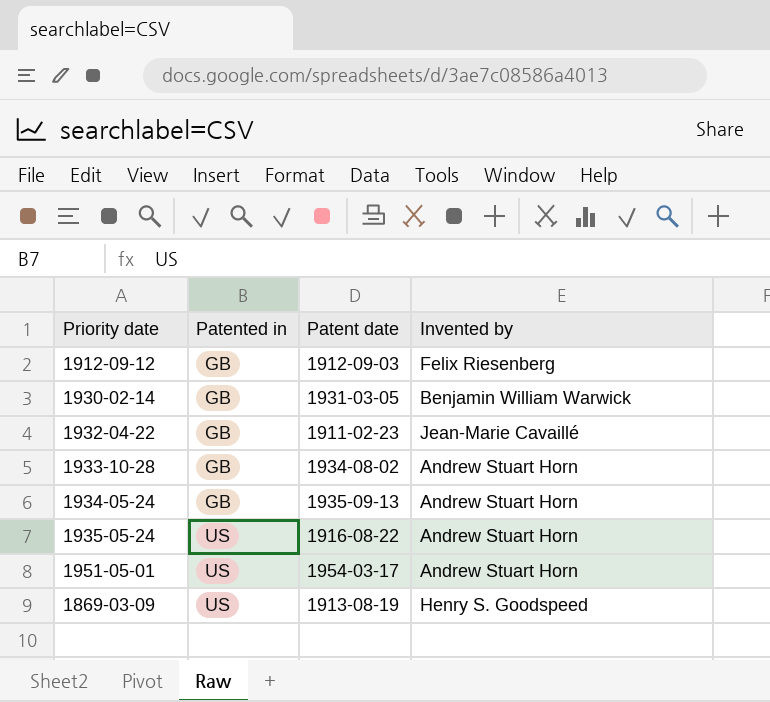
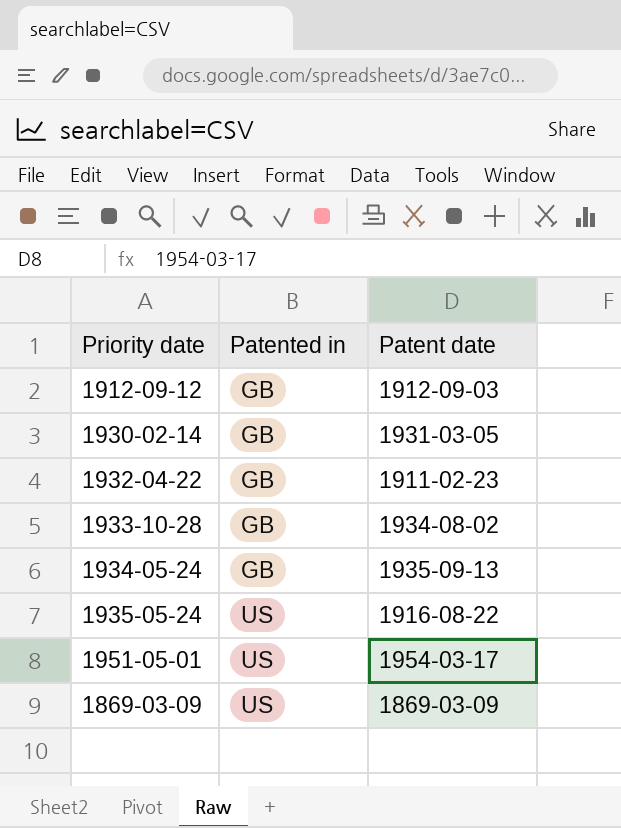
column Invented by | position: 4 -> none
1869-03-09 | Patent date: 1913-08-19 -> 1869-03-09

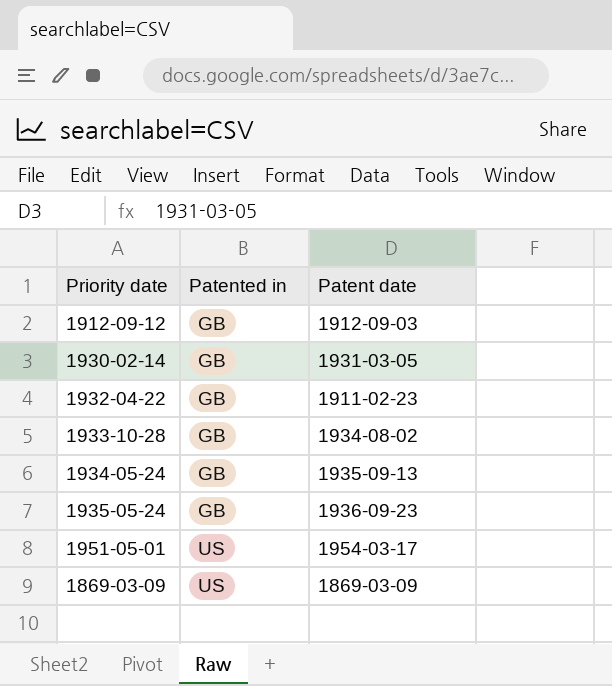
1935-05-24 | Patented in: US -> GB
1935-05-24 | Patent date: 1916-08-22 -> 1936-09-23

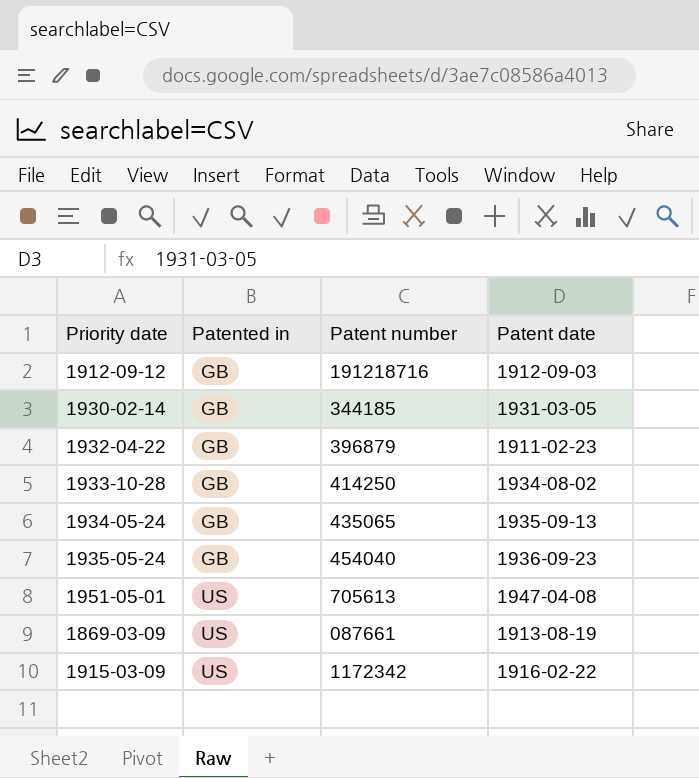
column Patent number | position: none -> 3
1951-05-01 | Patent date: 1954-03-17 -> 1947-04-08
1869-03-09 | Patent date: 1869-03-09 -> 1913-08-19
row 1915-03-09: none -> US | 1172342 | 1916-02-22

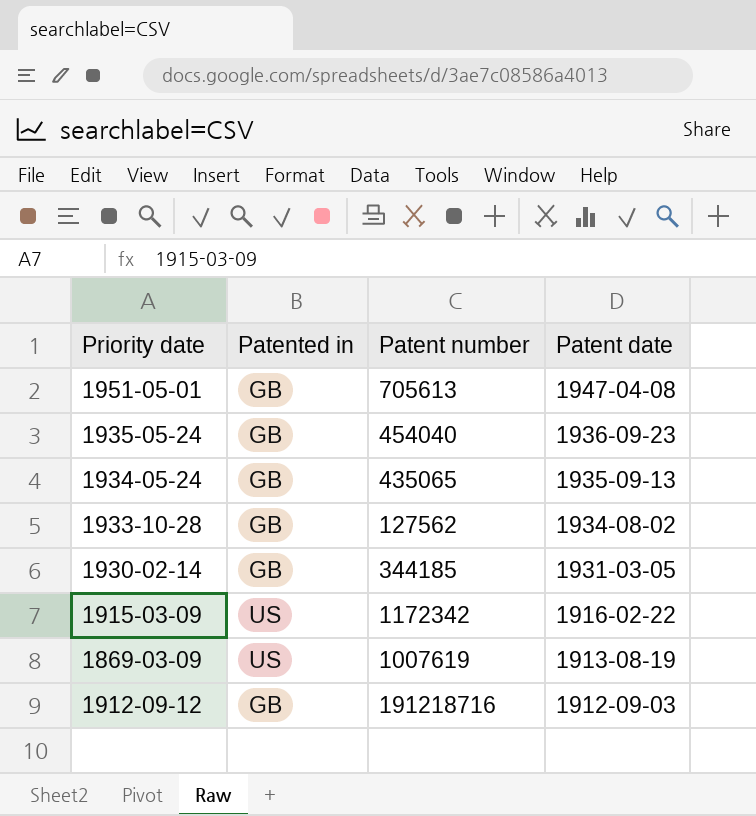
row order: Patented in ascending -> Patent date descending
row 1932-04-22: GB | 396879 | 1911-02-23 -> none
1951-05-01 | Patented in: US -> GB
1933-10-28 | Patent number: 414250 -> 127562
1869-03-09 | Patent number: 087661 -> 1007619

